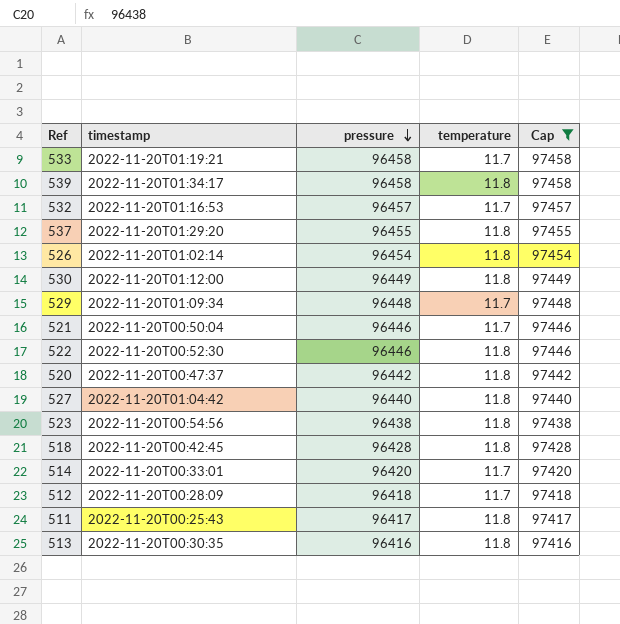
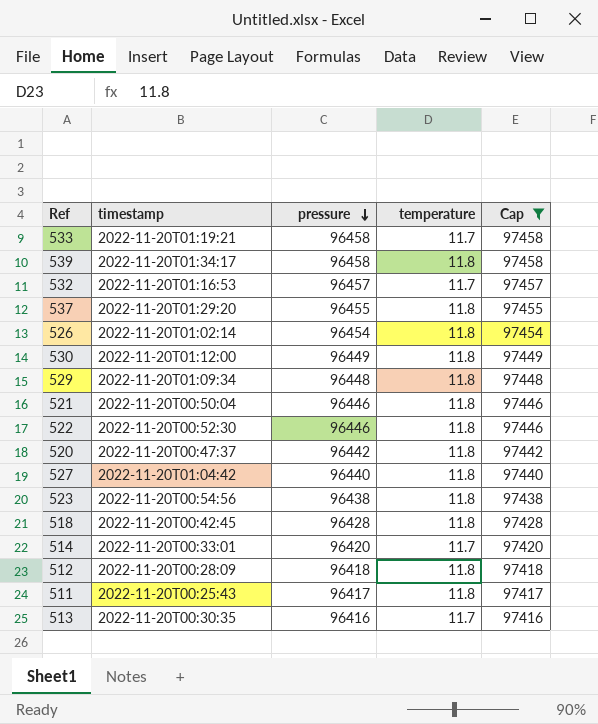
529 | temperature: 11.7 -> 11.8
521 | temperature: 11.7 -> 11.8
512 | temperature: 11.7 -> 11.8
513 | temperature: 11.8 -> 11.7

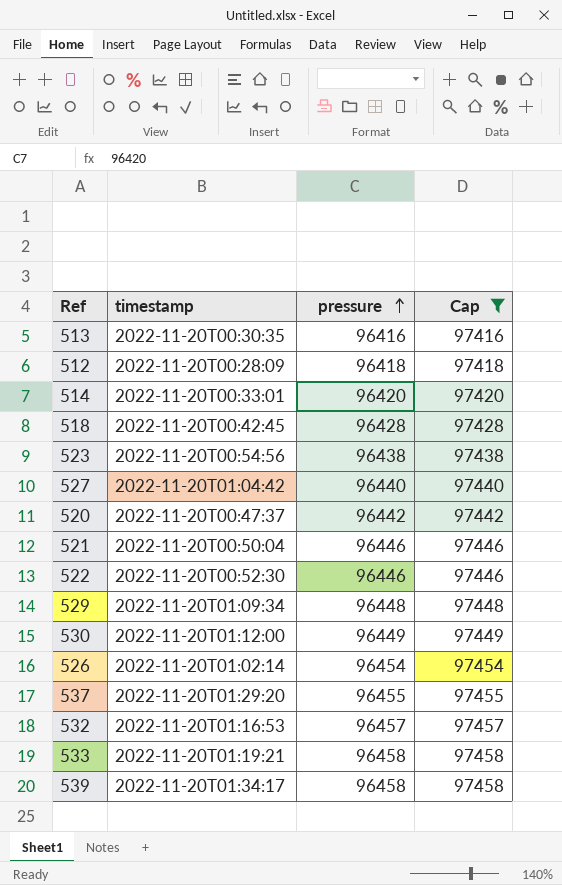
row order: pressure descending -> pressure ascending
column temperature | position: 4 -> none
row 511: 2022-11-20T00:25:43 | 96417 | 11.8 | 97417 -> none

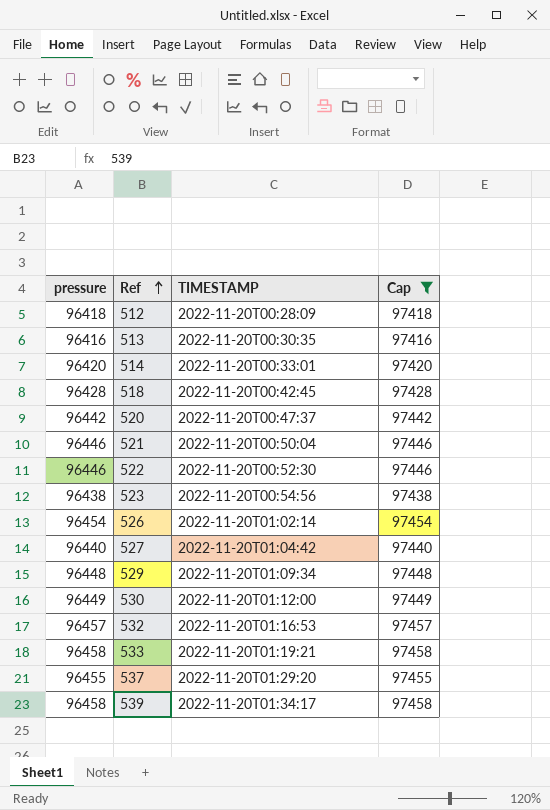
row order: pressure ascending -> Ref ascending
column pressure | position: 3 -> 1
column name: timestamp -> TIMESTAMP

